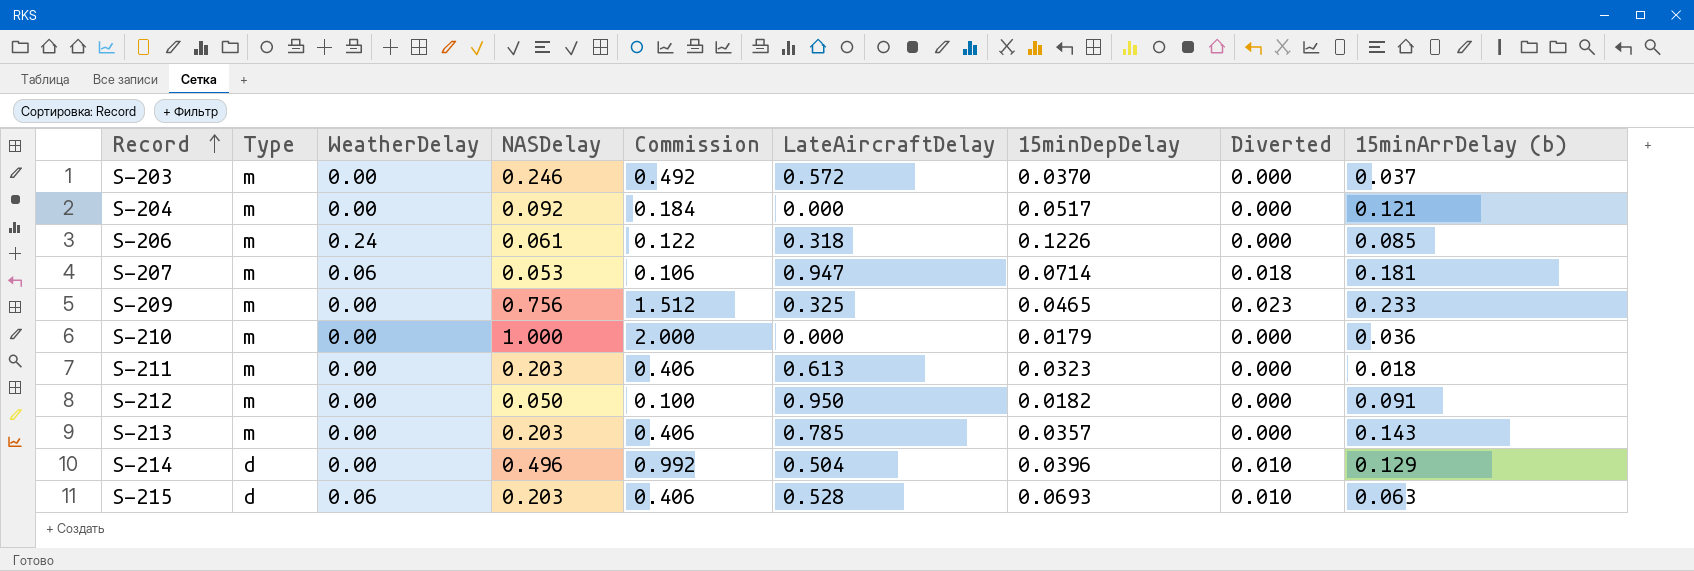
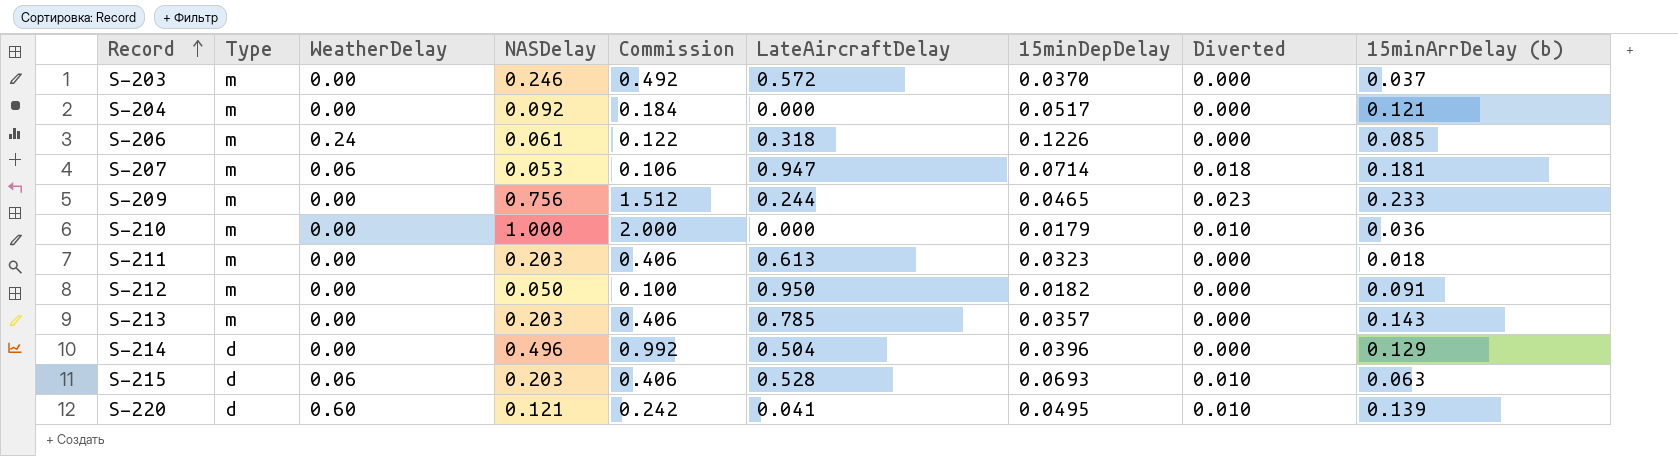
S-209 | LateAircraftDelay: 0.325 -> 0.244
S-210 | Diverted: 0.000 -> 0.010
S-214 | Diverted: 0.010 -> 0.000
row S-220: none -> d | 0.60 | 0.121 | 0.242 | 0.041 | 0.0495 | 0.010 | 0.139

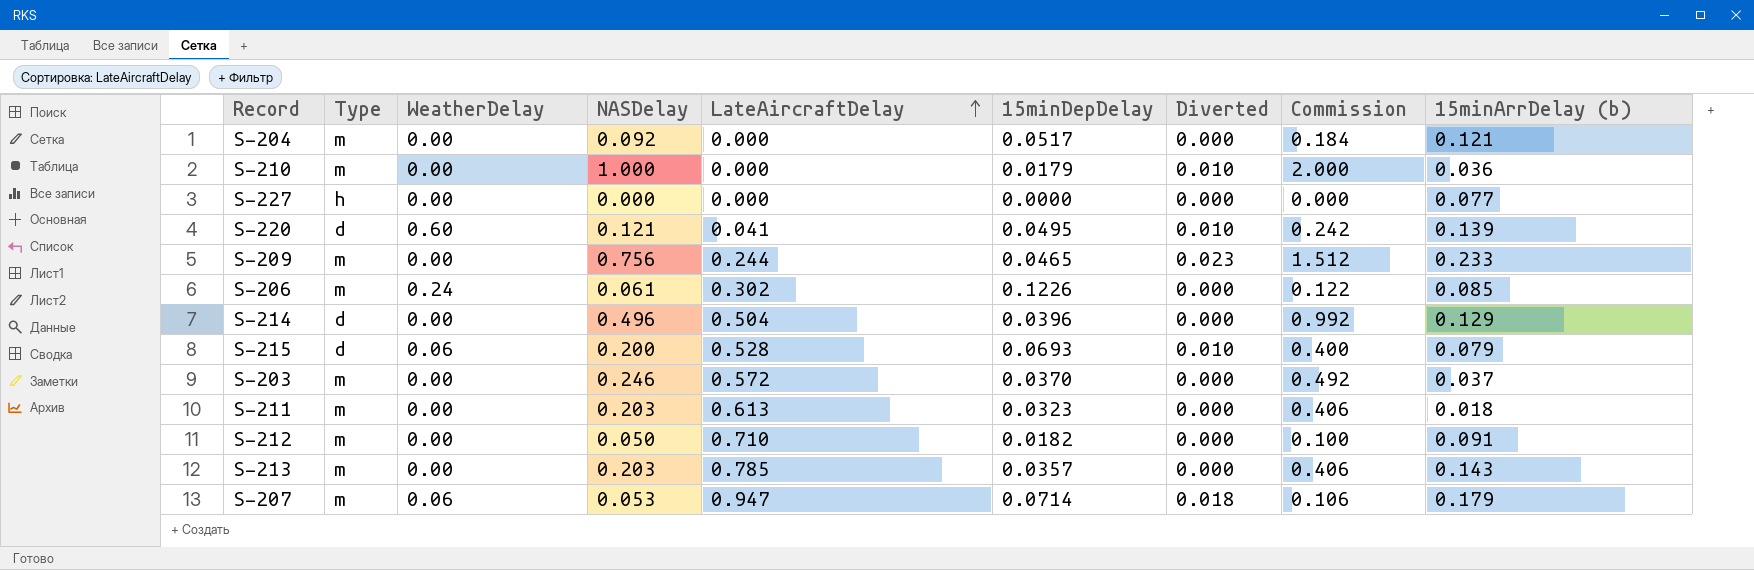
row order: Record ascending -> LateAircraftDelay ascending
column Commission | position: 5 -> 8
row S-227: none -> h | 0.00 | 0.000 | 0.000 | 0.0000 | 0.000 | 0.000 | 0.077
S-206 | LateAircraftDelay: 0.318 -> 0.302
S-215 | NASDelay: 0.203 -> 0.200
S-215 | Commission: 0.406 -> 0.400
S-215 | 15minArrDelay (b): 0.063 -> 0.079
S-212 | LateAircraftDelay: 0.950 -> 0.710
S-207 | 15minArrDelay (b): 0.181 -> 0.179

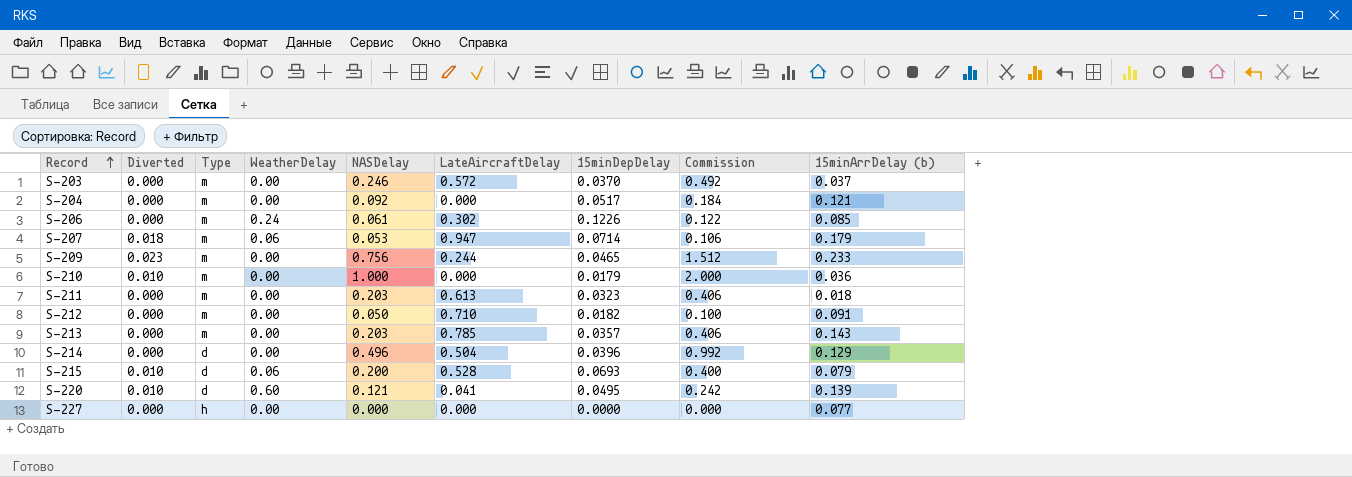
row order: LateAircraftDelay ascending -> Record ascending
column Diverted | position: 7 -> 2

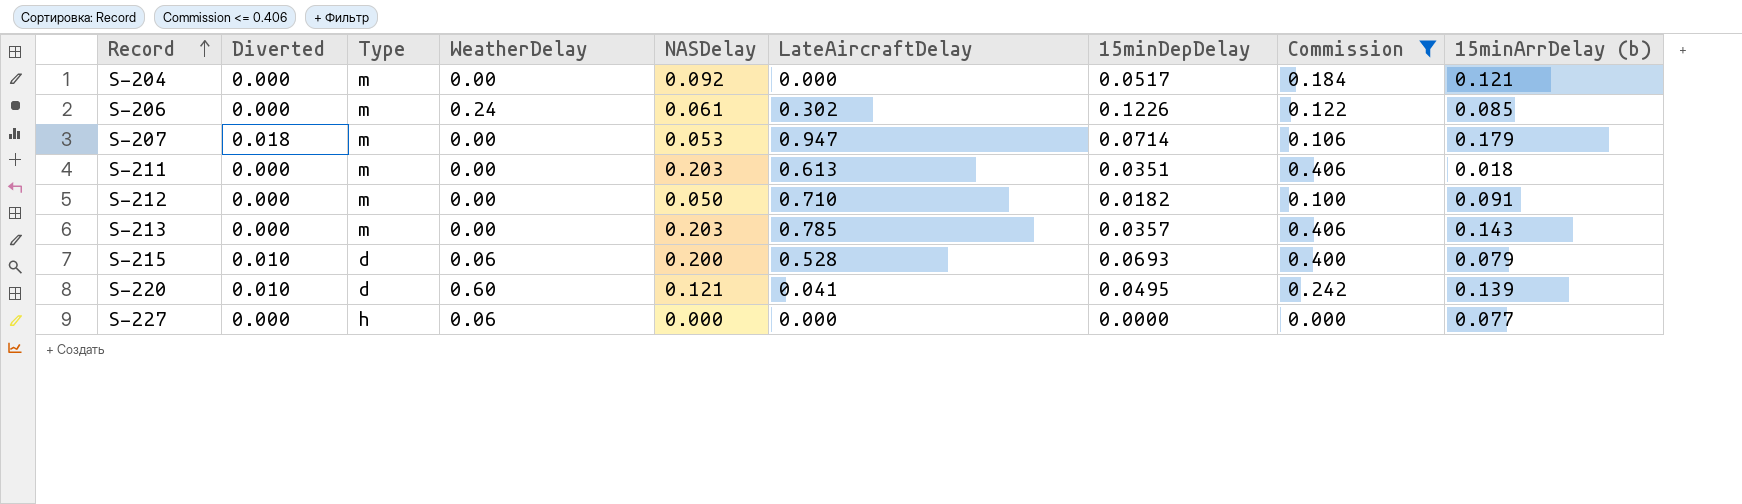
filter: none -> Commission <= 0.406
S-207 | WeatherDelay: 0.06 -> 0.00
S-211 | 15minDepDelay: 0.0323 -> 0.0351
S-227 | WeatherDelay: 0.00 -> 0.06

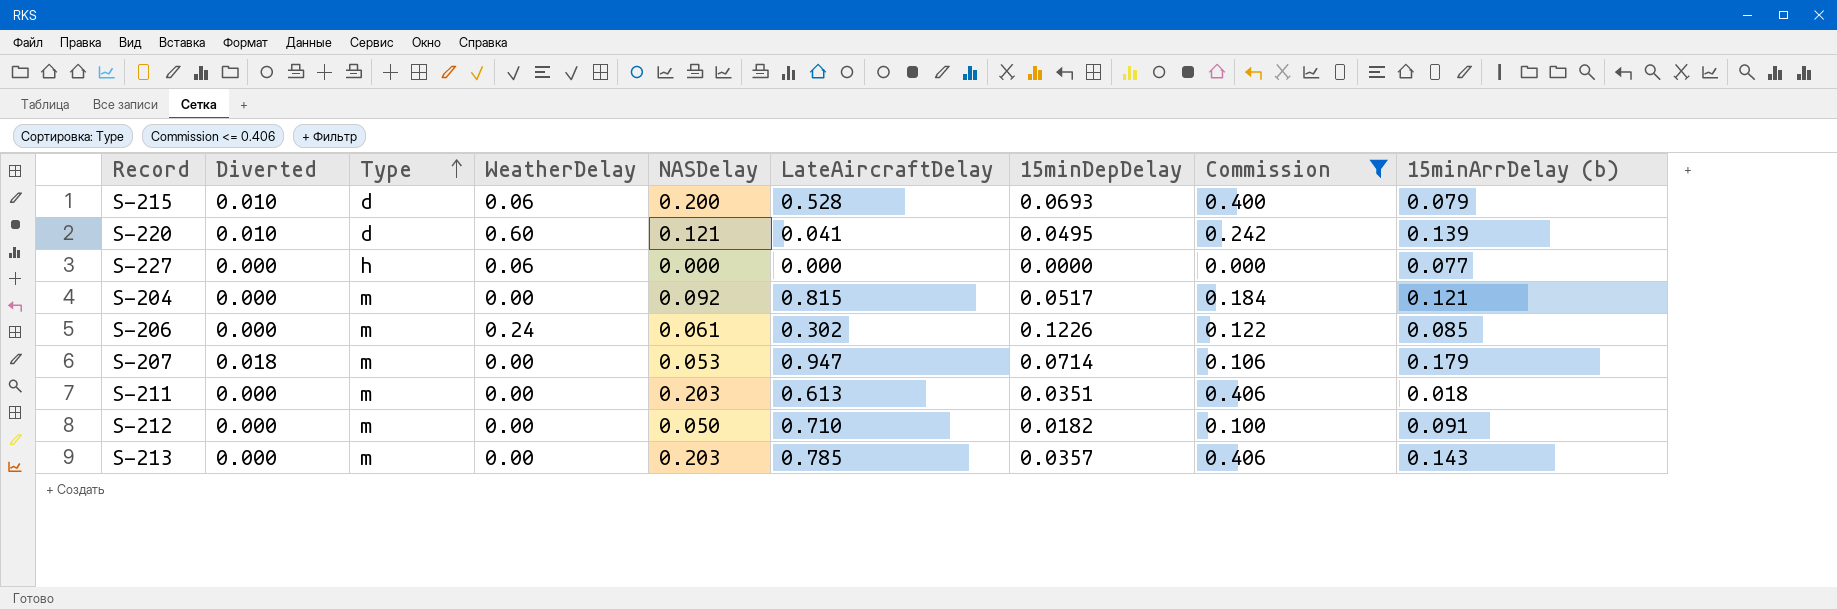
row order: Record ascending -> Type ascending
S-204 | LateAircraftDelay: 0.000 -> 0.815

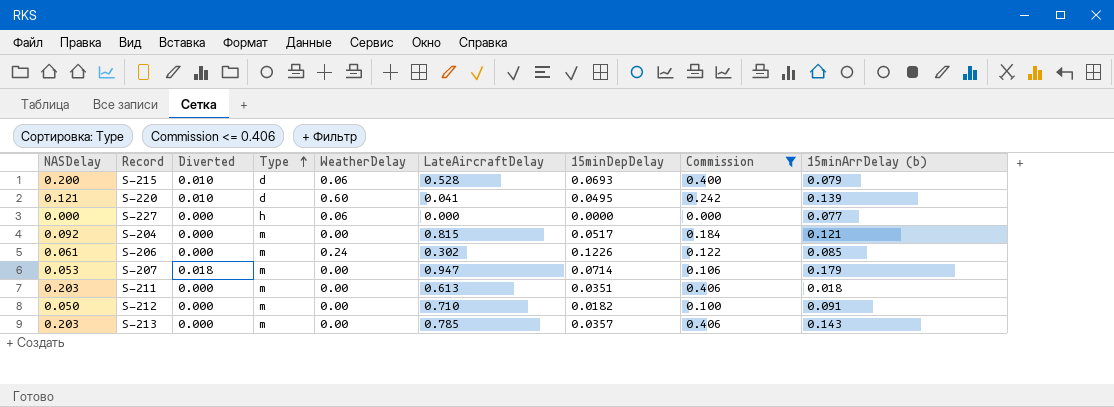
column NASDelay | position: 5 -> 1

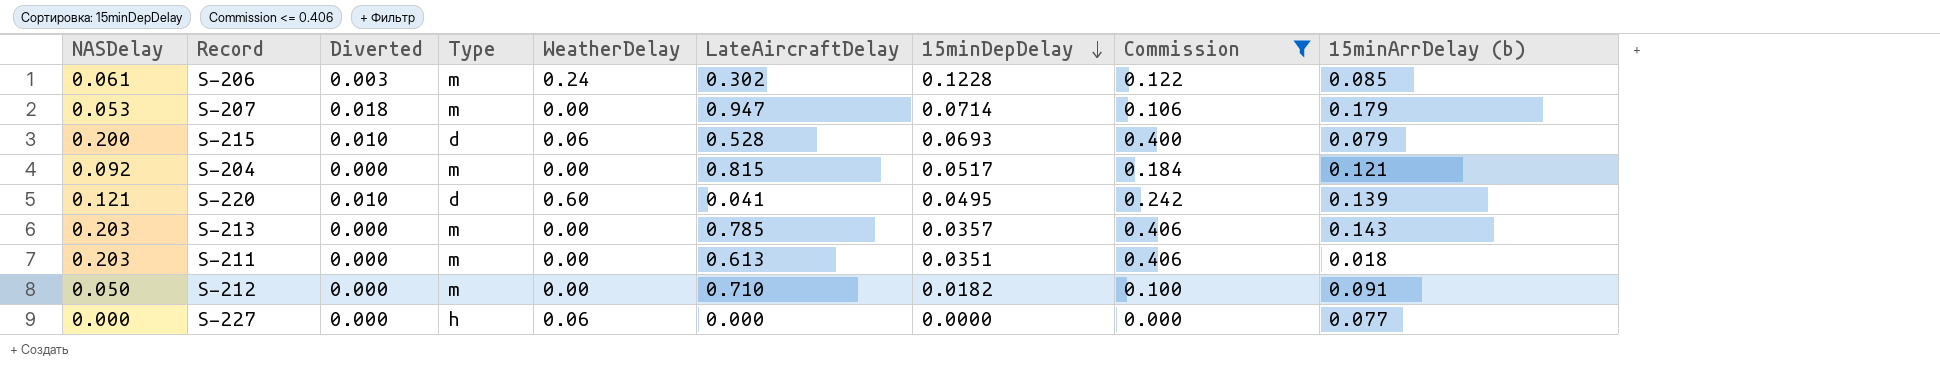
row order: Type ascending -> 15minDepDelay descending
S-206 | Diverted: 0.000 -> 0.003
S-206 | 15minDepDelay: 0.1226 -> 0.1228

